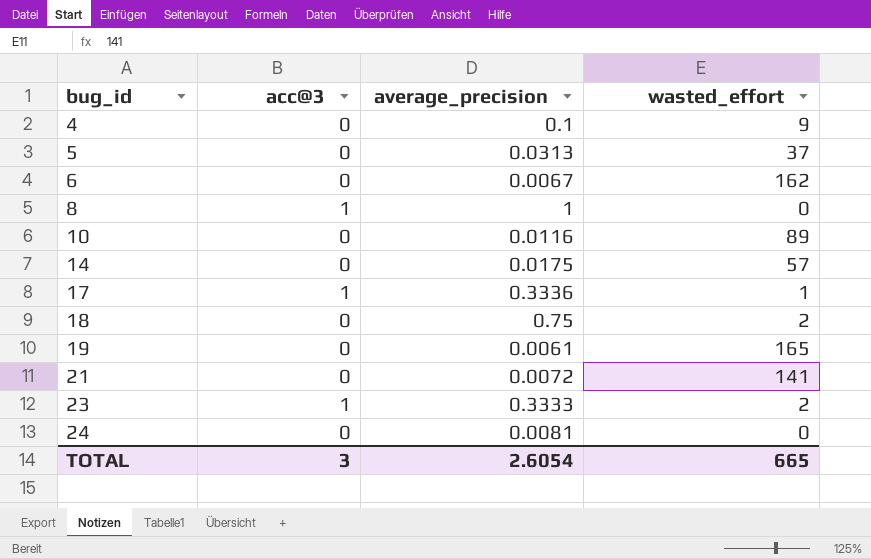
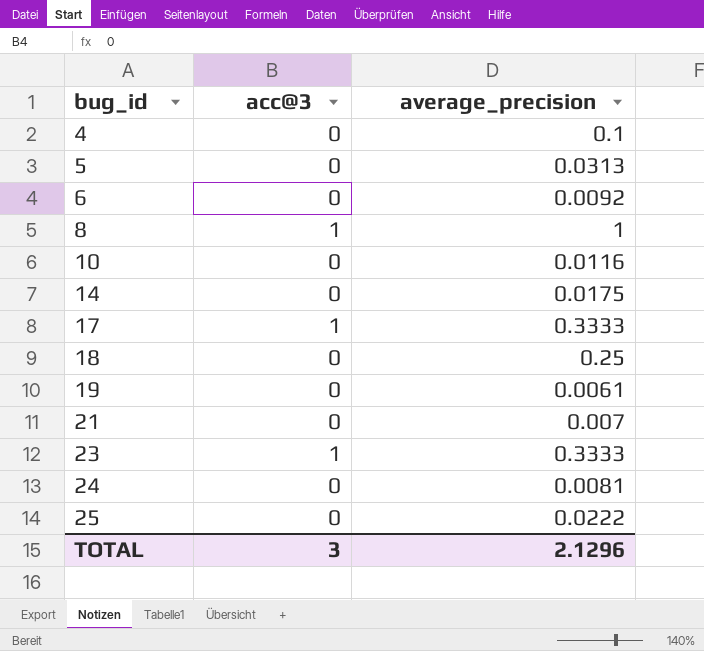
column wasted_effort | position: 4 -> none
6 | average_precision: 0.0067 -> 0.0092
17 | average_precision: 0.3336 -> 0.3333
18 | average_precision: 0.75 -> 0.25
21 | average_precision: 0.0072 -> 0.007
row 25: none -> 0 | 0.0222
TOTAL | average_precision: 2.6054 -> 2.1296

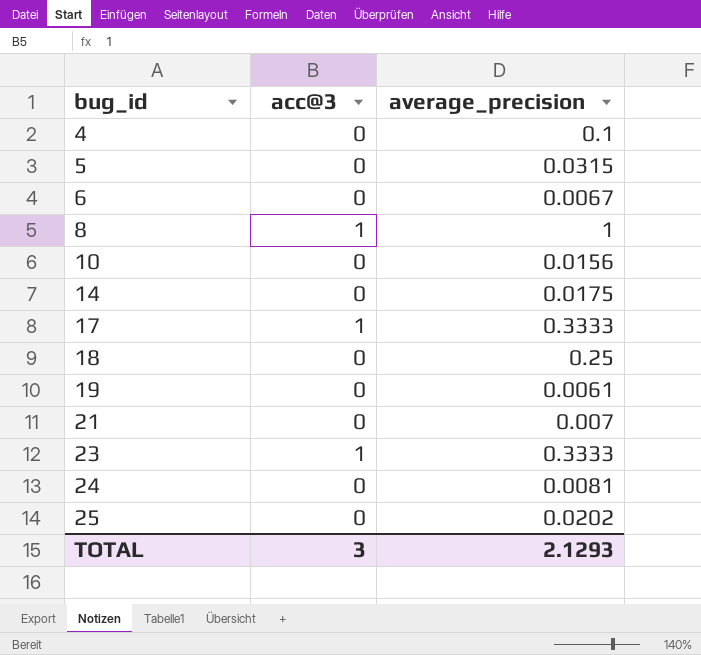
5 | average_precision: 0.0313 -> 0.0315
6 | average_precision: 0.0092 -> 0.0067
10 | average_precision: 0.0116 -> 0.0156
25 | average_precision: 0.0222 -> 0.0202
TOTAL | average_precision: 2.1296 -> 2.1293

